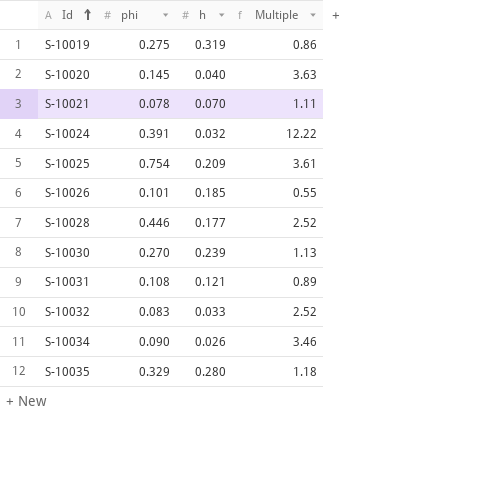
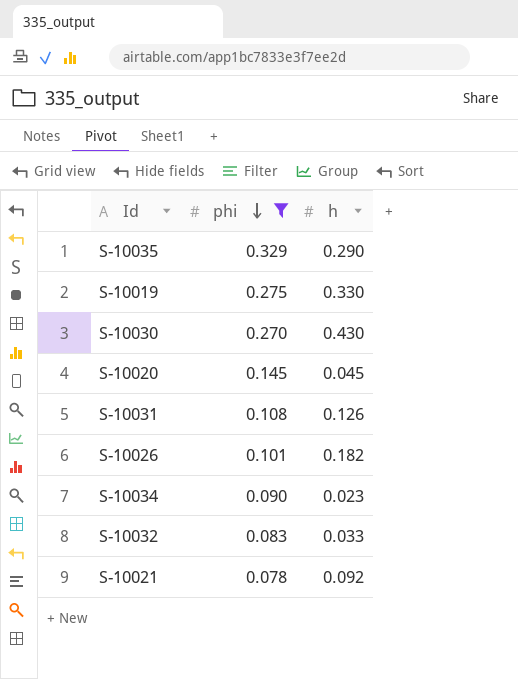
filter: none -> phi <= 0.329
row order: Id ascending -> phi descending
column Multiple | formula: [phi] / [h] -> none
S-10035 | h: 0.280 -> 0.290
S-10019 | h: 0.319 -> 0.330
S-10030 | h: 0.239 -> 0.430
S-10020 | h: 0.040 -> 0.045
S-10031 | h: 0.121 -> 0.126
S-10026 | h: 0.185 -> 0.182
S-10034 | h: 0.026 -> 0.023
S-10021 | h: 0.070 -> 0.092

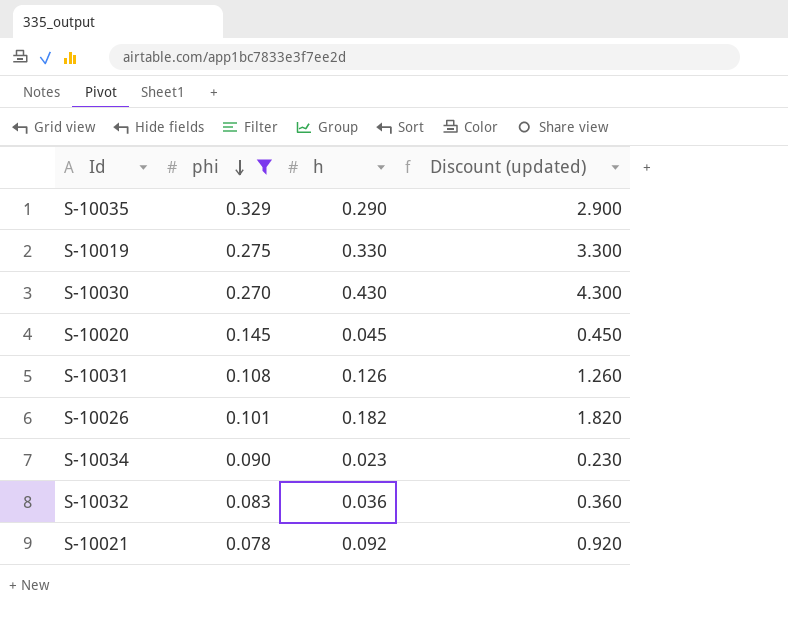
column Discount (updated) | formula: none -> [h] * 10
S-10032 | h: 0.033 -> 0.036

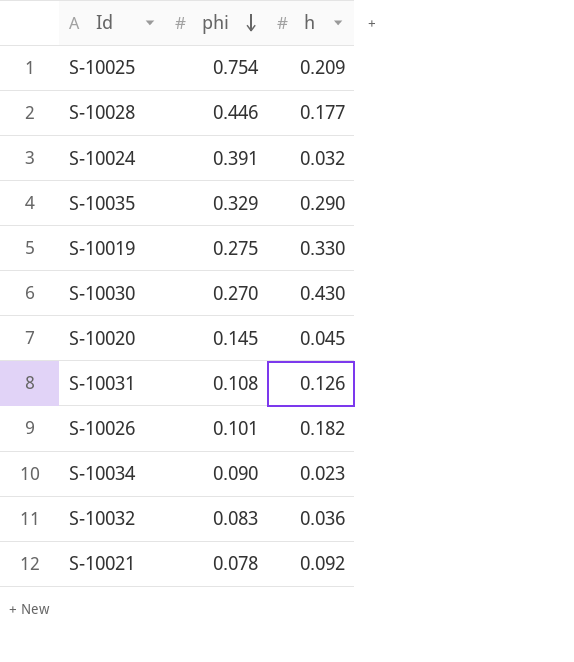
filter: phi <= 0.329 -> none
column Discount (updated) | formula: [h] * 10 -> none

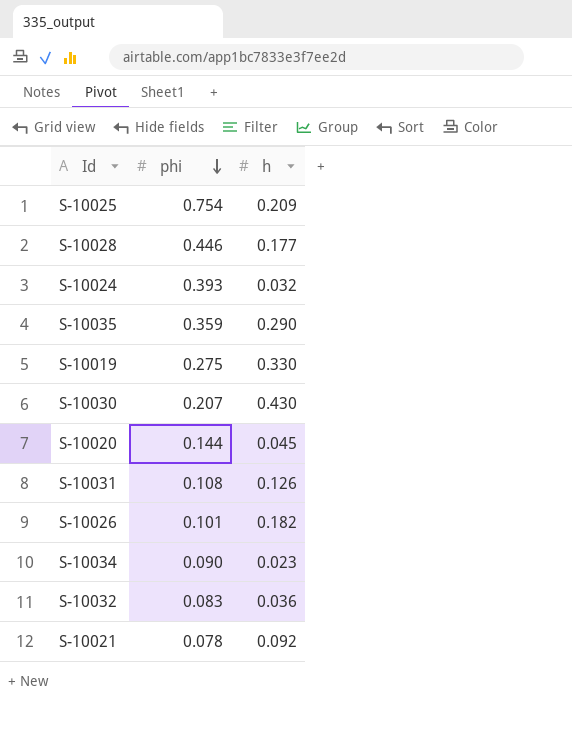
S-10024 | phi: 0.391 -> 0.393
S-10035 | phi: 0.329 -> 0.359
S-10030 | phi: 0.270 -> 0.207
S-10020 | phi: 0.145 -> 0.144

